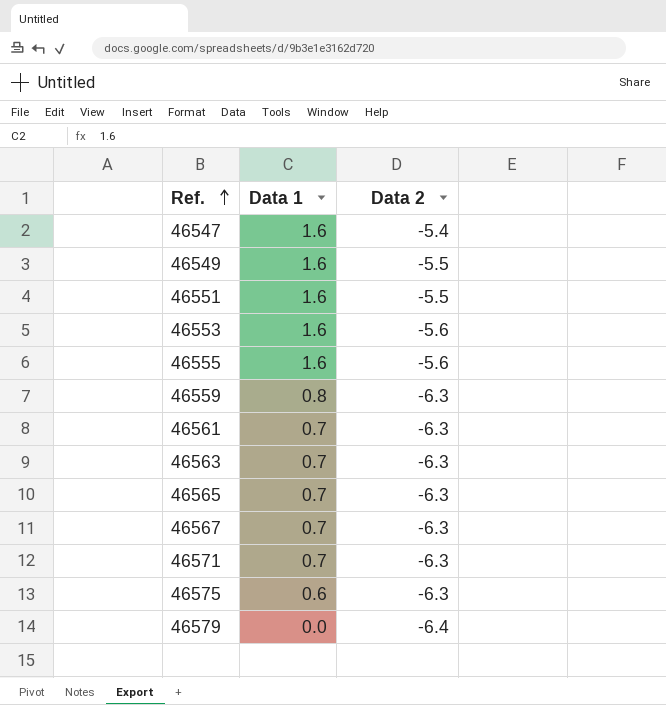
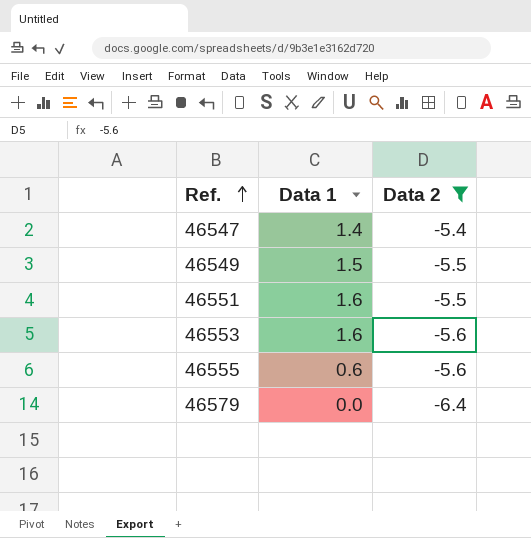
filter: none -> Data 2 != -6.3
46547 | Data 1: 1.6 -> 1.4
46549 | Data 1: 1.6 -> 1.5
46555 | Data 1: 1.6 -> 0.6

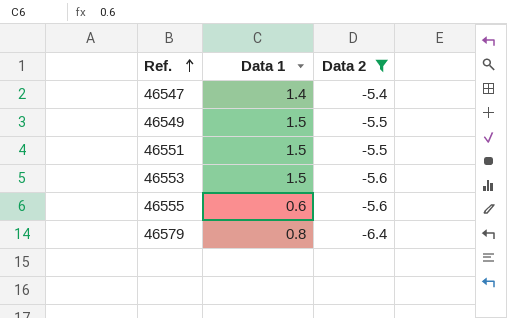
46551 | Data 1: 1.6 -> 1.5
46553 | Data 1: 1.6 -> 1.5
46579 | Data 1: 0.0 -> 0.8

